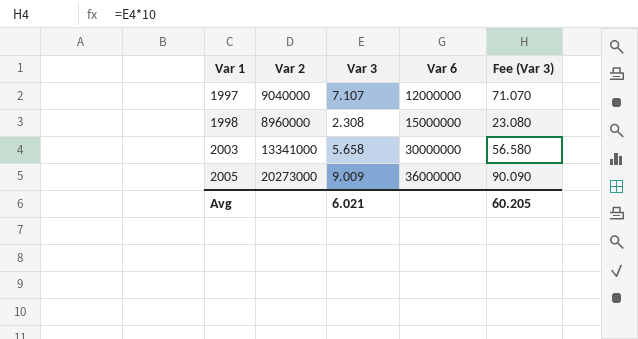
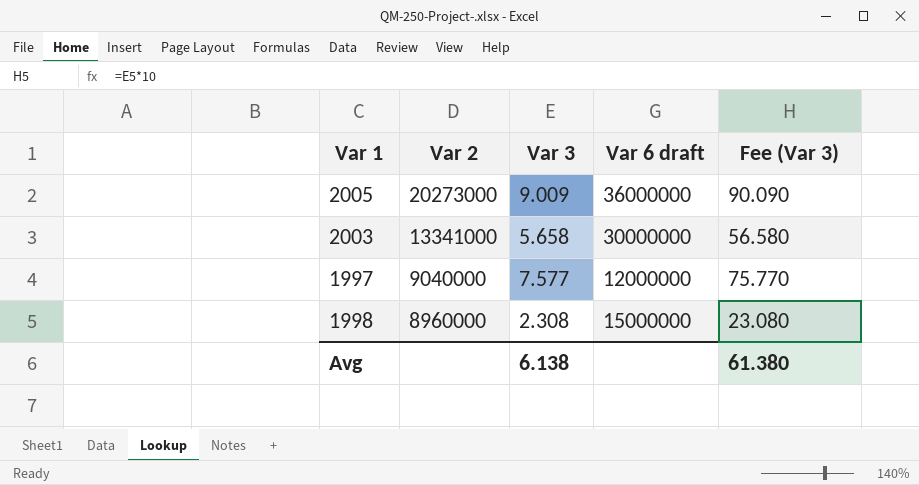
row order: Var 1 ascending -> Var 2 descending
column name: Var 6 -> Var 6 draft
1997 | Var 3: 7.107 -> 7.577
1997 | Fee (Var 3): 71.070 -> 75.770
Avg | Var 3: 6.021 -> 6.138
Avg | Fee (Var 3): 60.205 -> 61.380

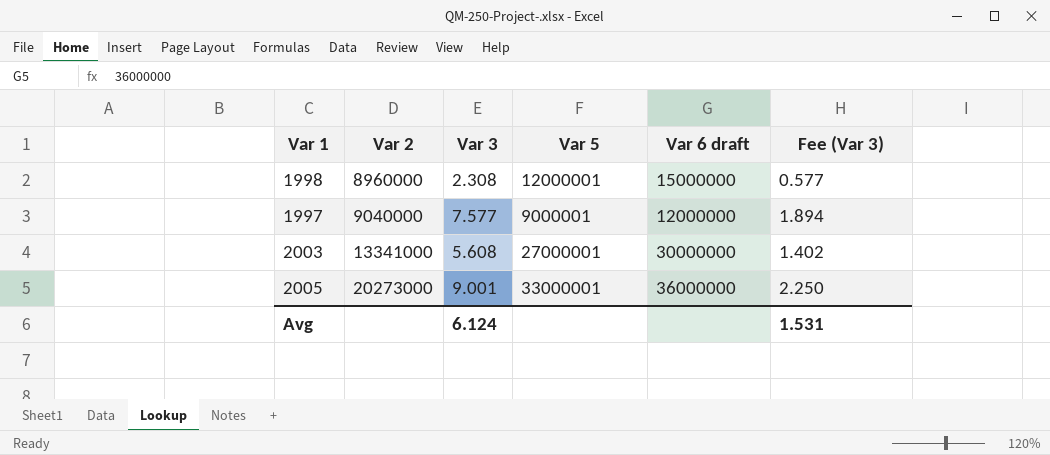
row order: Var 2 descending -> Var 2 ascending
column Var 5 | position: none -> 4
column Fee (Var 3) | formula: [Var 3] * 10 -> [Var 3] * 0.25
2003 | Var 3: 5.658 -> 5.608
2005 | Var 3: 9.009 -> 9.001
Avg | Var 3: 6.138 -> 6.124
Avg | Fee (Var 3): 61.380 -> 1.531

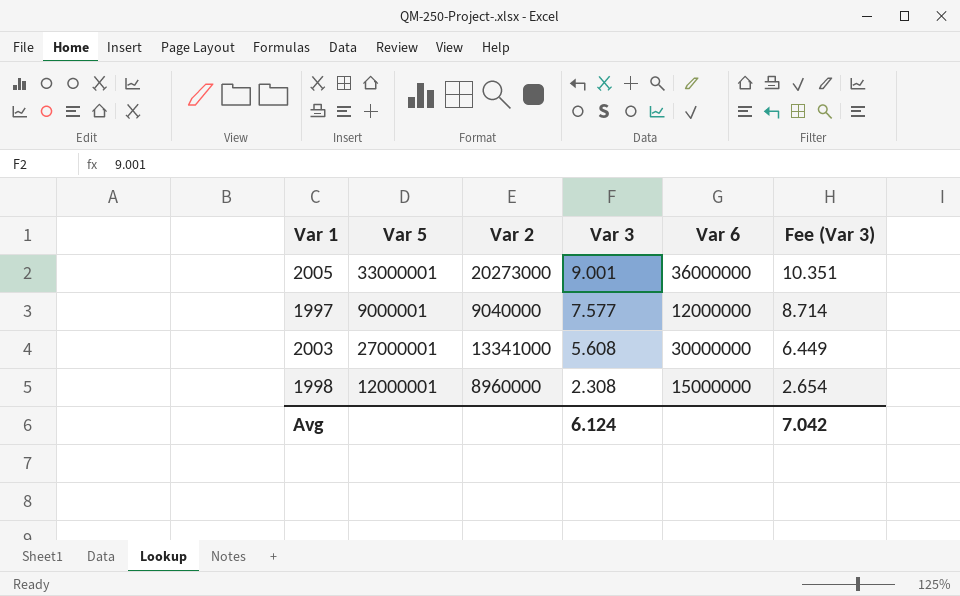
row order: Var 2 ascending -> Var 3 descending
column Var 5 | position: 4 -> 2
column name: Var 6 draft -> Var 6
column Fee (Var 3) | formula: [Var 3] * 0.25 -> [Var 3] * 1.15
Avg | Fee (Var 3): 1.531 -> 7.042

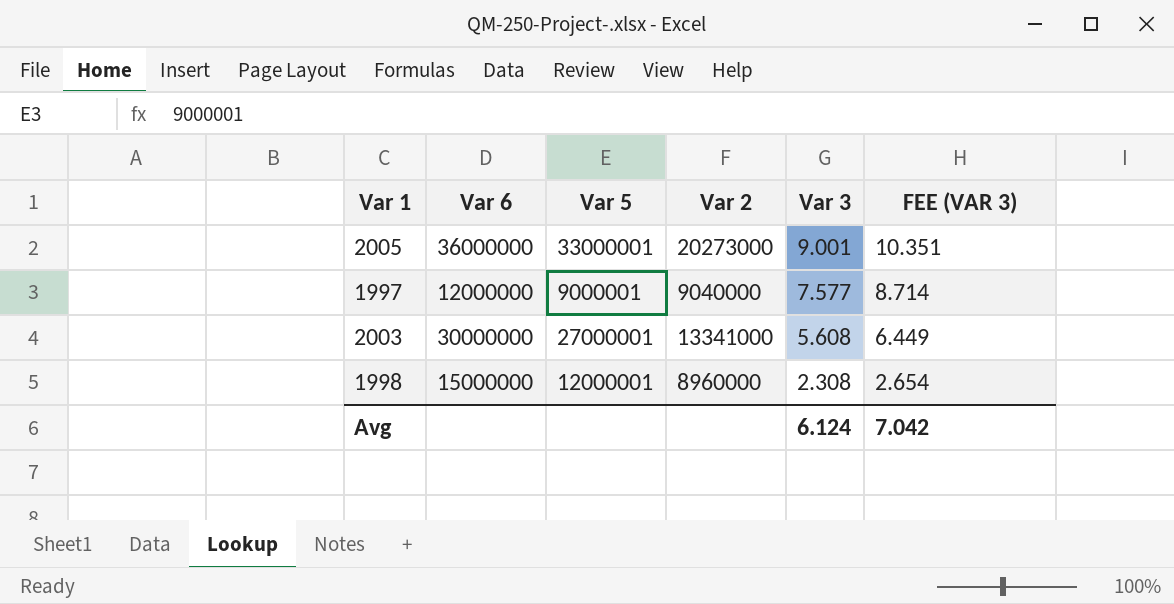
column Var 6 | position: 5 -> 2
column name: Fee (Var 3) -> FEE (VAR 3)

